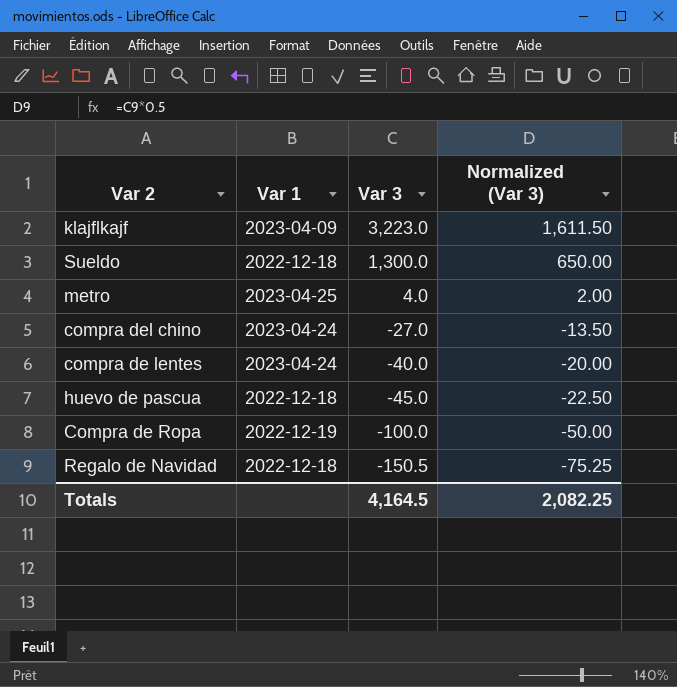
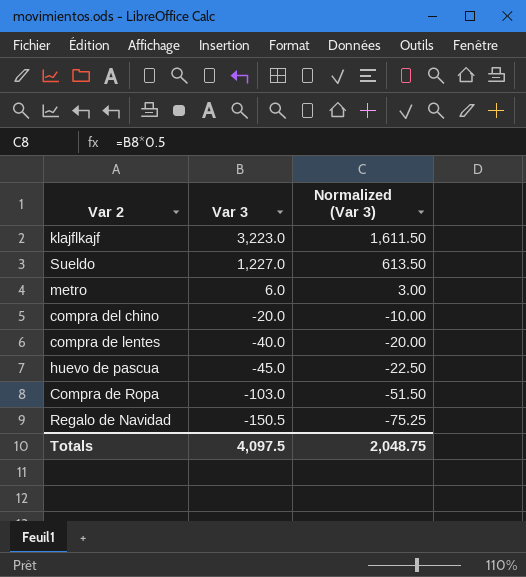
column Var 1 | position: 2 -> none
Sueldo | Var 3: 1,300.0 -> 1,227.0
Sueldo | Normalized (Var 3): 650.00 -> 613.50
metro | Var 3: 4.0 -> 6.0
metro | Normalized (Var 3): 2.00 -> 3.00
compra del chino | Var 3: -27.0 -> -20.0
compra del chino | Normalized (Var 3): -13.50 -> -10.00
Compra de Ropa | Var 3: -100.0 -> -103.0
Compra de Ropa | Normalized (Var 3): -50.00 -> -51.50
Totals | Var 3: 4,164.5 -> 4,097.5
Totals | Normalized (Var 3): 2,082.25 -> 2,048.75

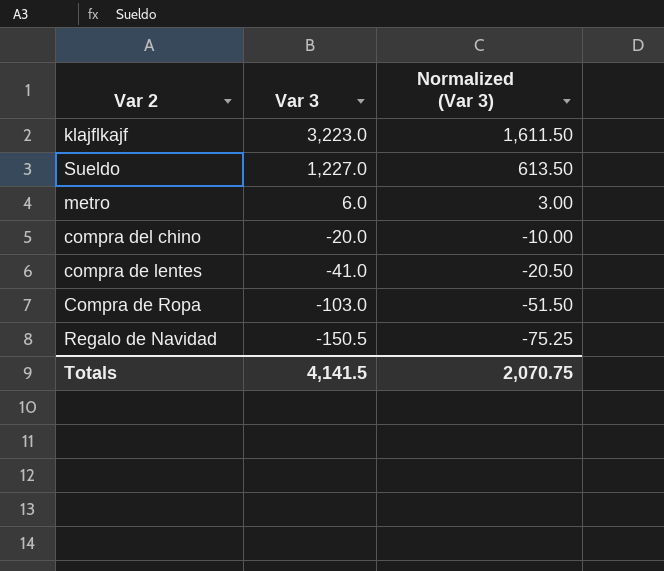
row huevo de pascua: -45.0 | -22.50 -> none
compra de lentes | Var 3: -40.0 -> -41.0
compra de lentes | Normalized (Var 3): -20.00 -> -20.50
Totals | Var 3: 4,097.5 -> 4,141.5
Totals | Normalized (Var 3): 2,048.75 -> 2,070.75

